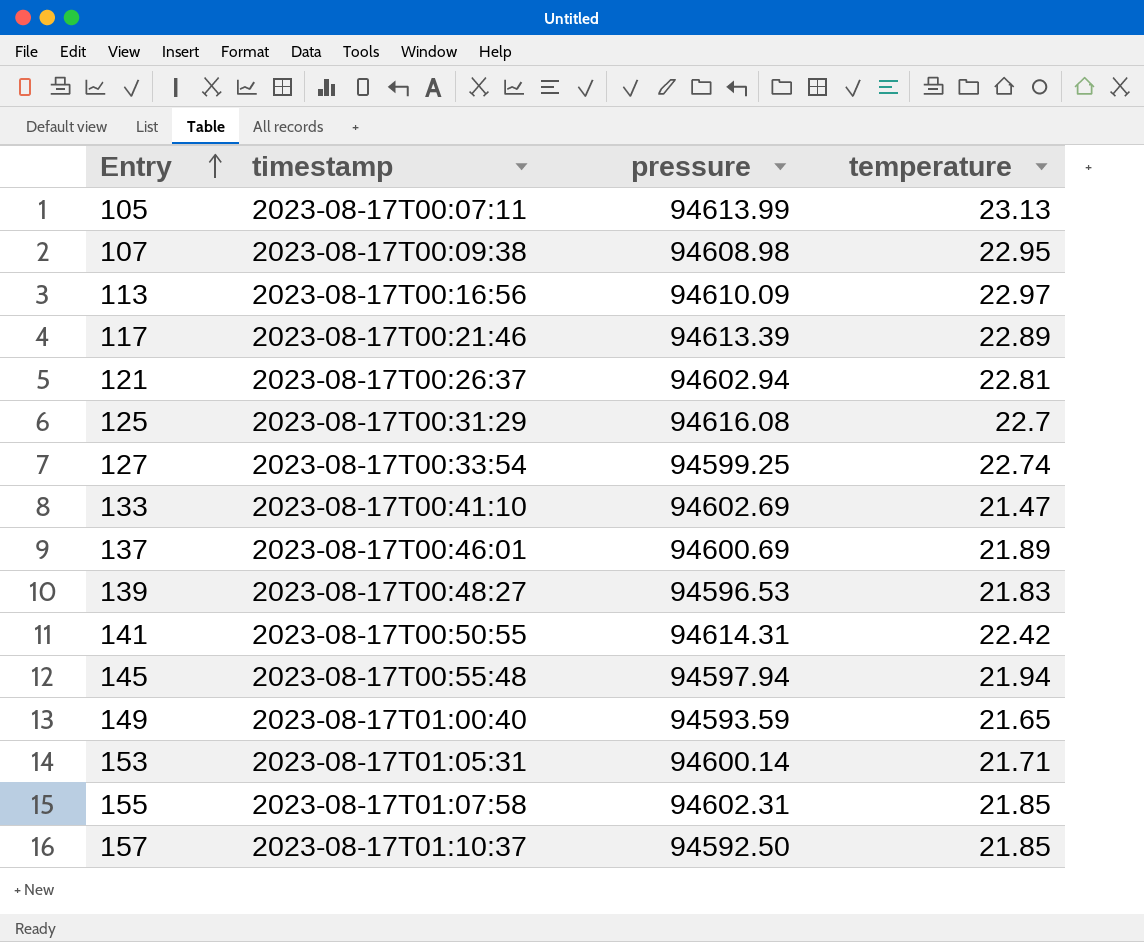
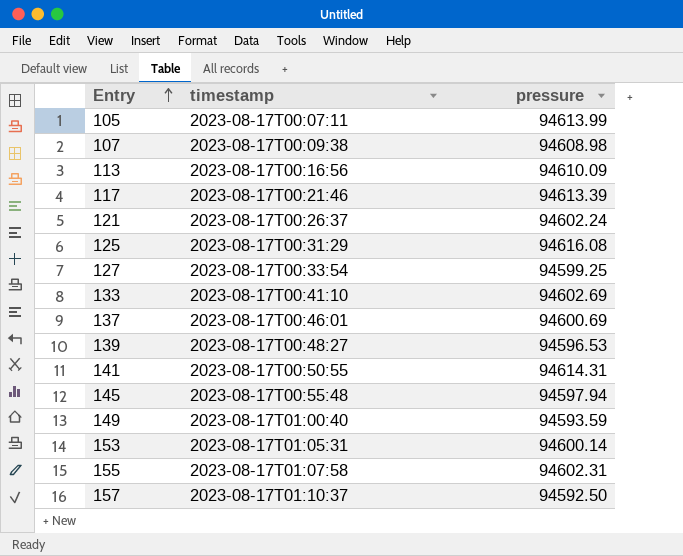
column temperature | position: 4 -> none
121 | pressure: 94602.94 -> 94602.24

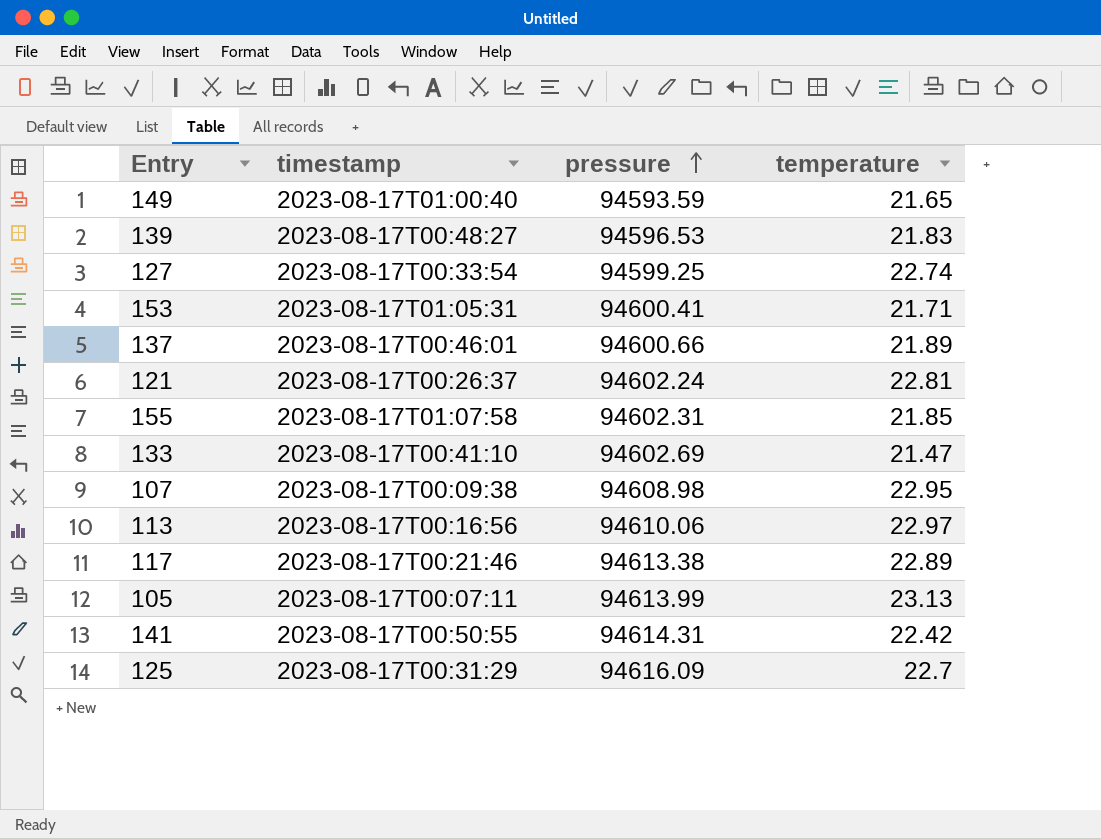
row order: Entry ascending -> pressure ascending
column temperature | position: none -> 4
row 145: 2023-08-17T00:55:48 | 94597.94 -> none
row 157: 2023-08-17T01:10:37 | 94592.50 -> none
153 | pressure: 94600.14 -> 94600.41
137 | pressure: 94600.69 -> 94600.66
113 | pressure: 94610.09 -> 94610.06
117 | pressure: 94613.39 -> 94613.38
125 | pressure: 94616.08 -> 94616.09

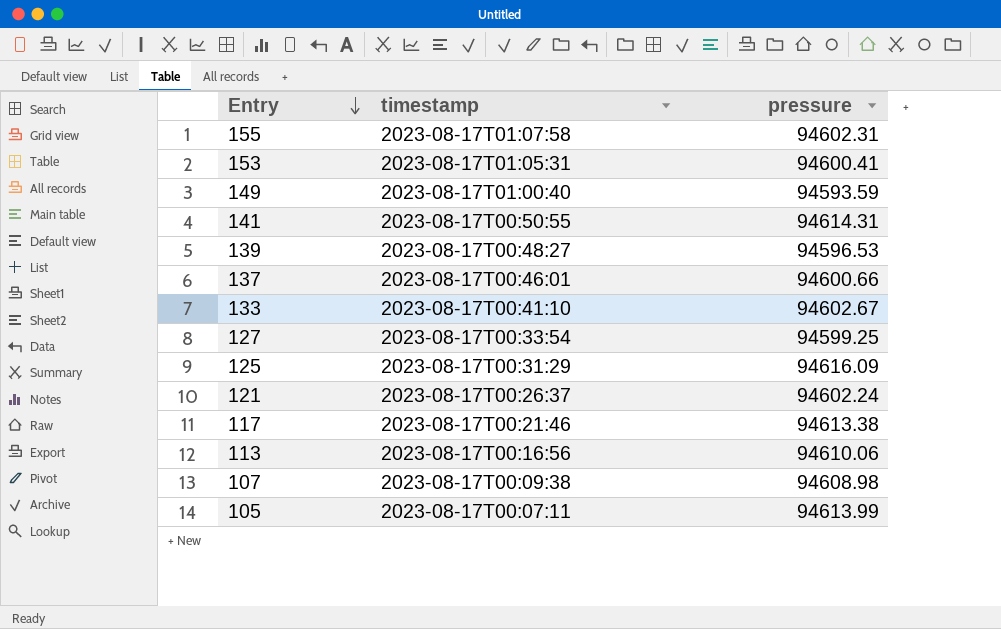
row order: pressure ascending -> Entry descending
column temperature | position: 4 -> none
133 | pressure: 94602.69 -> 94602.67

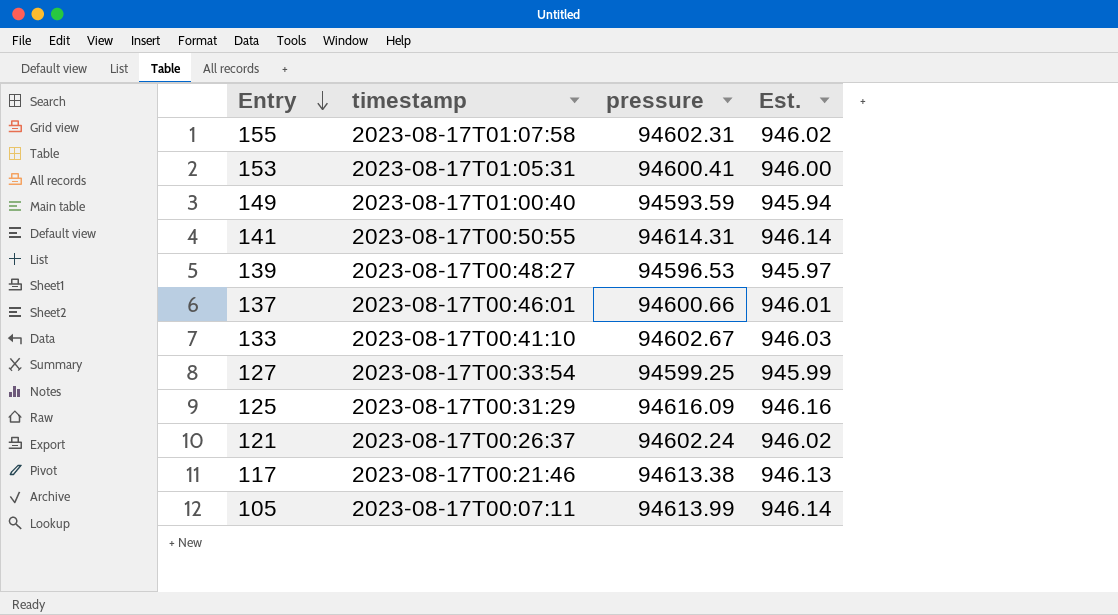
column Est. | formula: none -> [pressure] * 0.01
row 113: 2023-08-17T00:16:56 | 94610.06 -> none
row 107: 2023-08-17T00:09:38 | 94608.98 -> none

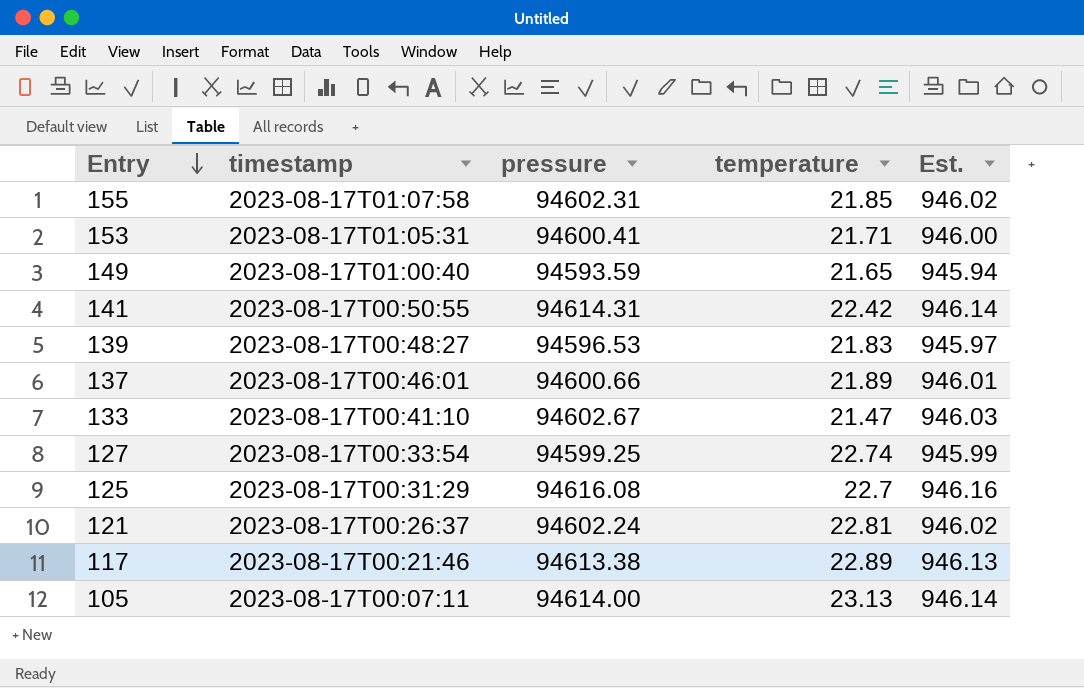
column temperature | position: none -> 4
125 | pressure: 94616.09 -> 94616.08
105 | pressure: 94613.99 -> 94614.00

